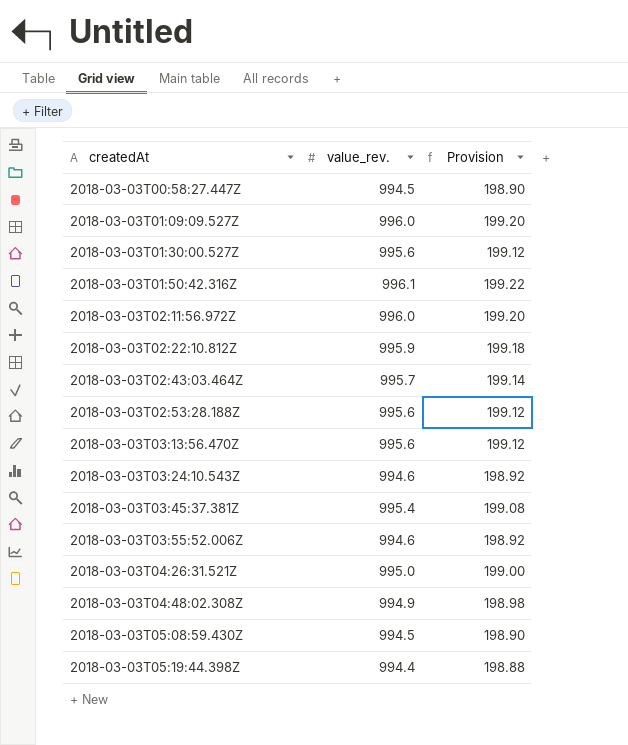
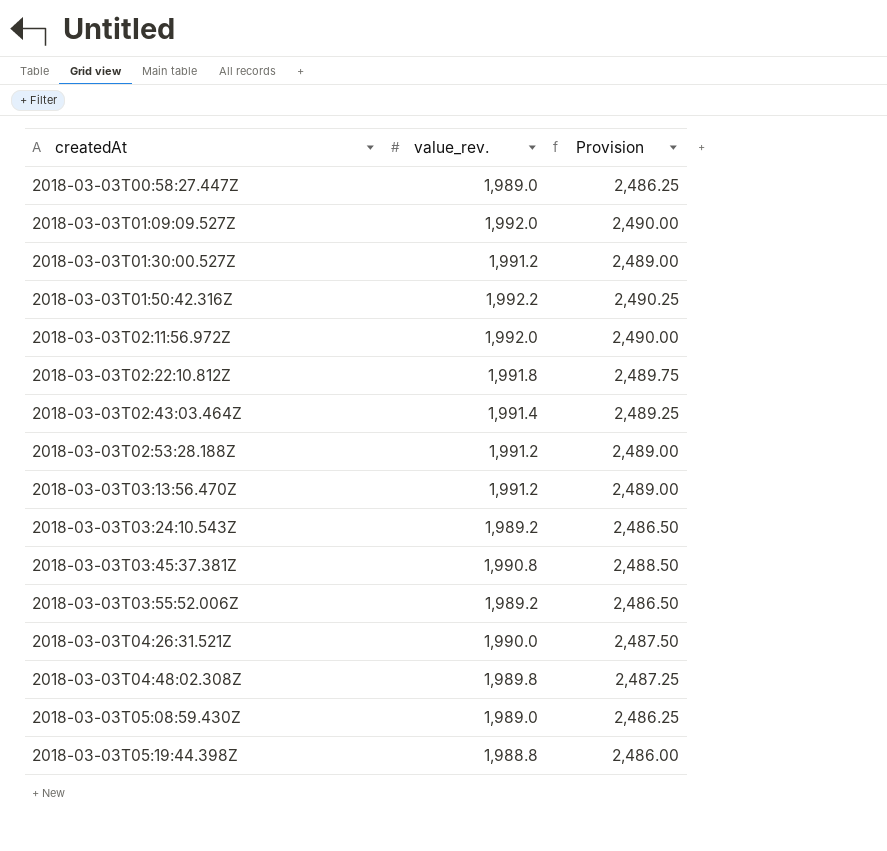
column Provision | formula: [value_rev.] * 0.2 -> [value_rev.] * 1.25
2018-03-03T00:58:27.447Z | value_rev.: 994.5 -> 1,989.0
2018-03-03T01:09:09.527Z | value_rev.: 996.0 -> 1,992.0
2018-03-03T01:30:00.527Z | value_rev.: 995.6 -> 1,991.2
2018-03-03T01:50:42.316Z | value_rev.: 996.1 -> 1,992.2
2018-03-03T02:11:56.972Z | value_rev.: 996.0 -> 1,992.0
2018-03-03T02:22:10.812Z | value_rev.: 995.9 -> 1,991.8
2018-03-03T02:43:03.464Z | value_rev.: 995.7 -> 1,991.4
2018-03-03T02:53:28.188Z | value_rev.: 995.6 -> 1,991.2
2018-03-03T03:13:56.470Z | value_rev.: 995.6 -> 1,991.2
2018-03-03T03:24:10.543Z | value_rev.: 994.6 -> 1,989.2
2018-03-03T03:45:37.381Z | value_rev.: 995.4 -> 1,990.8
2018-03-03T03:55:52.006Z | value_rev.: 994.6 -> 1,989.2
2018-03-03T04:26:31.521Z | value_rev.: 995.0 -> 1,990.0
2018-03-03T04:48:02.308Z | value_rev.: 994.9 -> 1,989.8
2018-03-03T05:08:59.430Z | value_rev.: 994.5 -> 1,989.0
2018-03-03T05:19:44.398Z | value_rev.: 994.4 -> 1,988.8

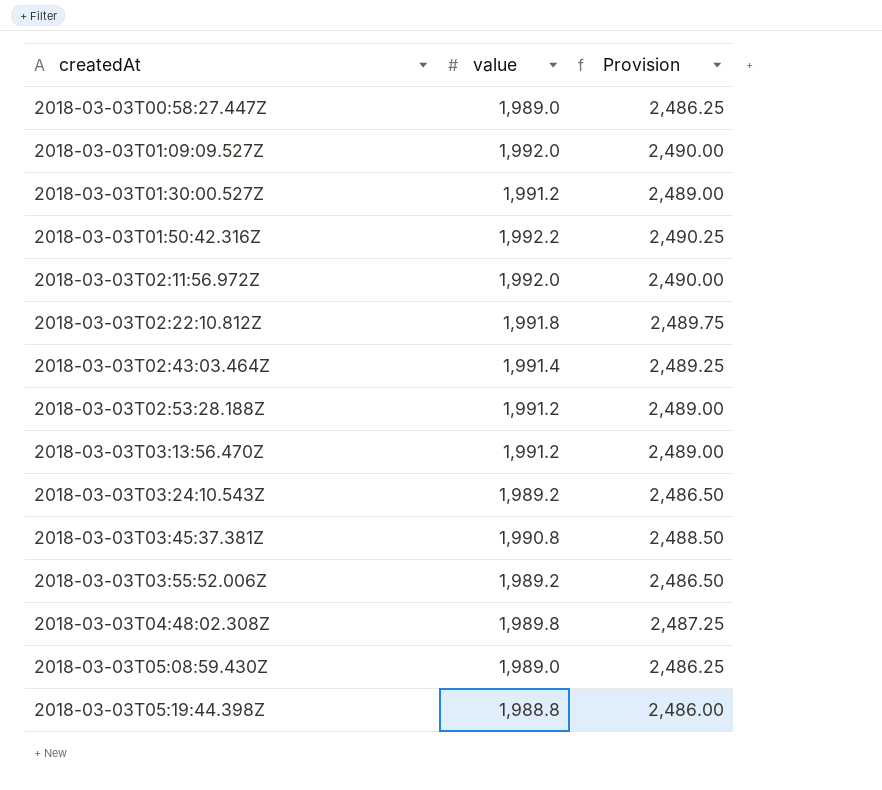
column name: value_rev. -> value
row 2018-03-03T04:26:31.521Z: 1,990.0 | 2,487.50 -> none

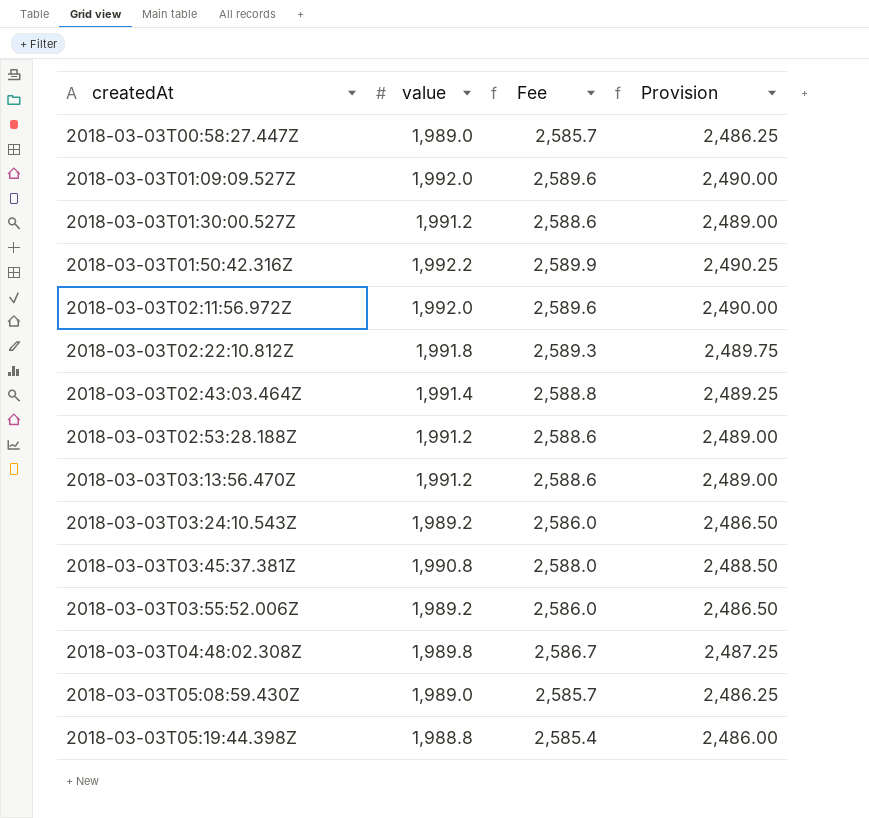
column Fee | formula: none -> [value] * 1.3

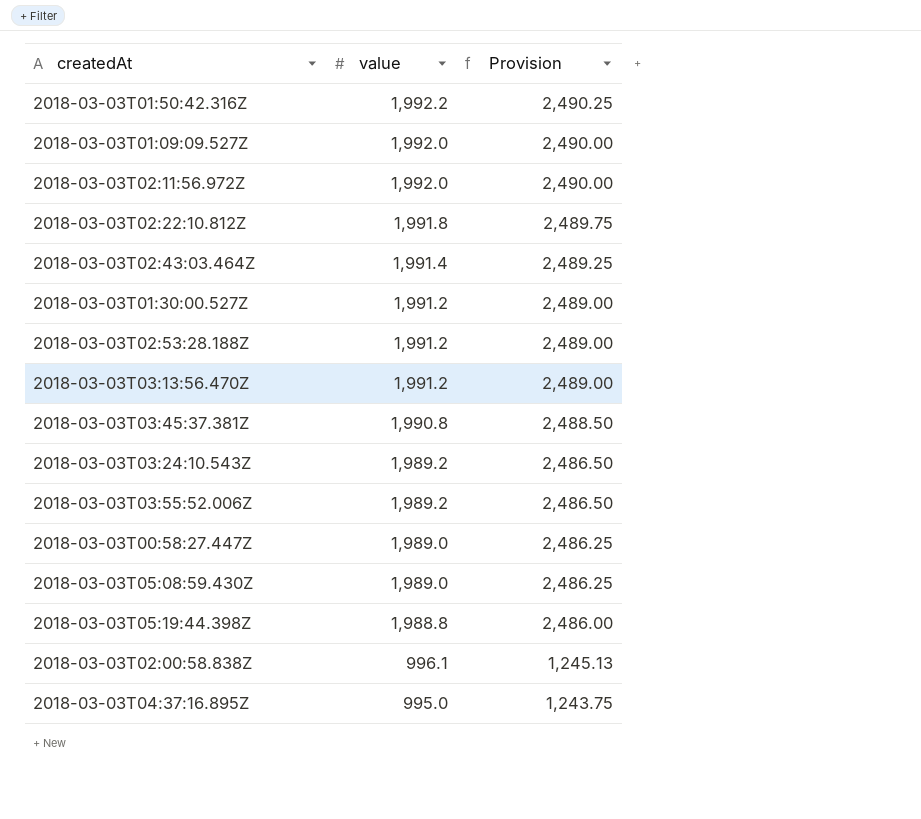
row order: createdAt ascending -> value descending
column Fee | formula: [value] * 1.3 -> none
row 2018-03-03T04:48:02.308Z: 1,989.8 | 2,586.7 | 2,487.25 -> none
row 2018-03-03T02:00:58.838Z: none -> 996.1 | 1,245.13
row 2018-03-03T04:37:16.895Z: none -> 995.0 | 1,243.75

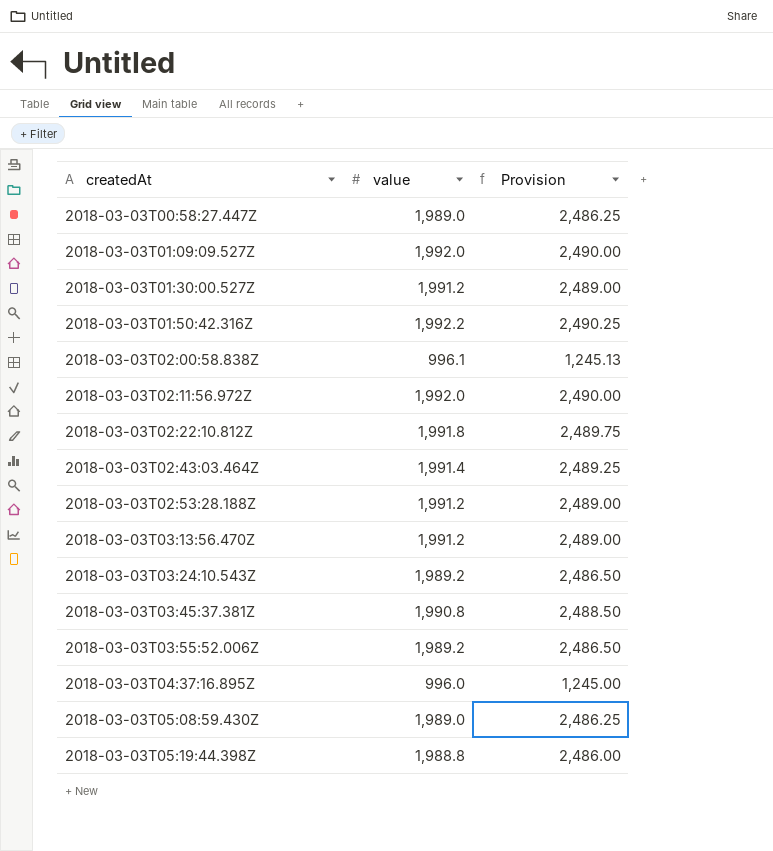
row order: value descending -> createdAt ascending
2018-03-03T04:37:16.895Z | value: 995.0 -> 996.0
2018-03-03T04:37:16.895Z | Provision: 1,243.75 -> 1,245.00

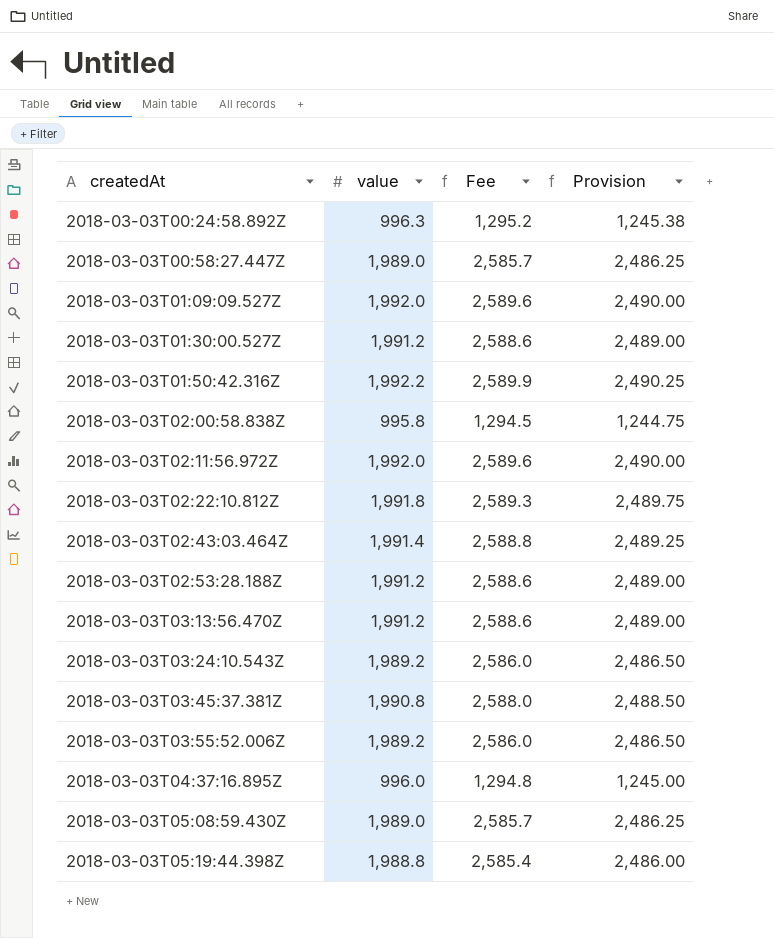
column Fee | formula: none -> [value] * 1.3
row 2018-03-03T00:24:58.892Z: none -> 996.3 | 1,295.2 | 1,245.38
2018-03-03T02:00:58.838Z | value: 996.1 -> 995.8
2018-03-03T02:00:58.838Z | Provision: 1,245.13 -> 1,244.75

